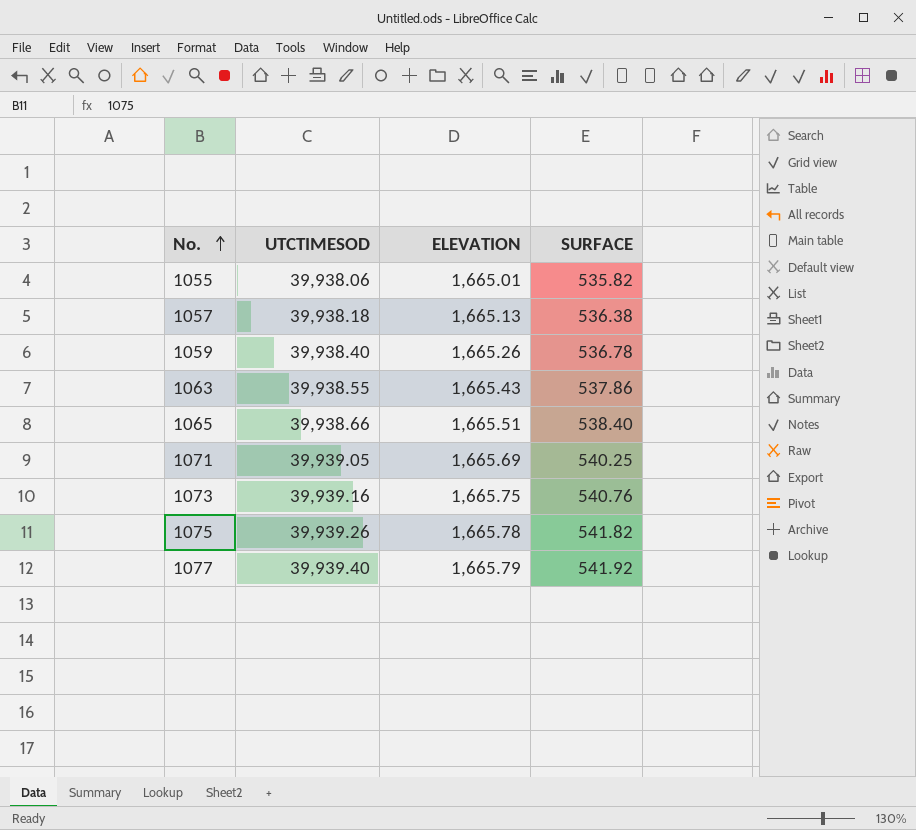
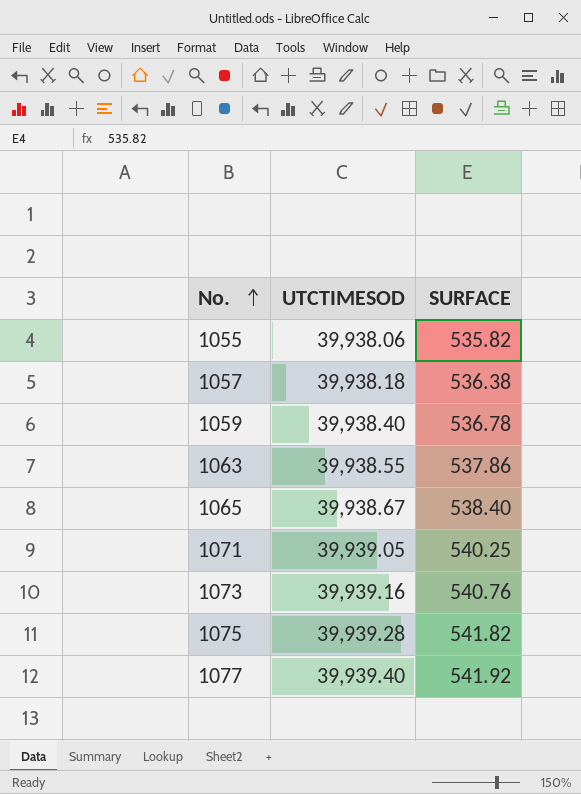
column ELEVATION | position: 3 -> none
1065 | UTCTIMESOD: 39,938.66 -> 39,938.67
1075 | UTCTIMESOD: 39,939.26 -> 39,939.28

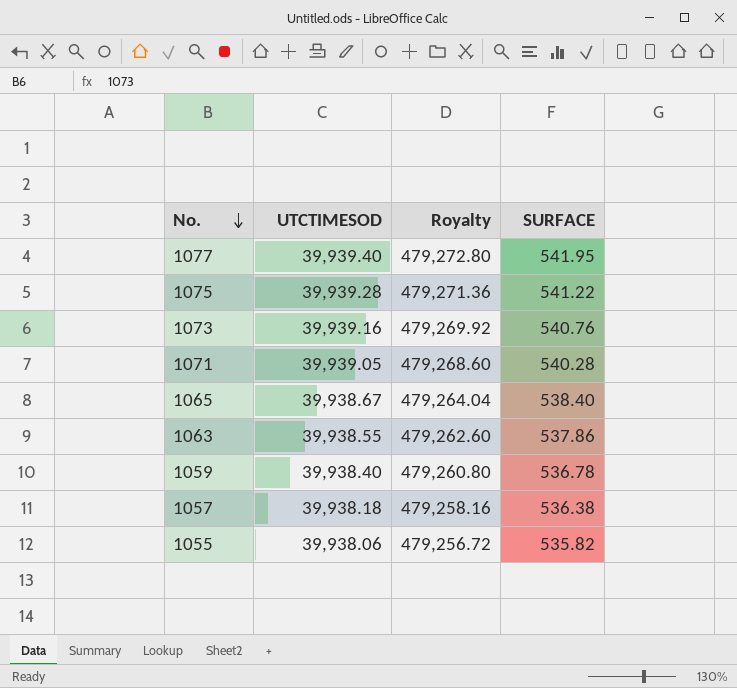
row order: No. ascending -> No. descending
column Royalty | formula: none -> [UTCTIMESOD] * 12
1077 | SURFACE: 541.92 -> 541.95
1075 | SURFACE: 541.82 -> 541.22
1071 | SURFACE: 540.25 -> 540.28

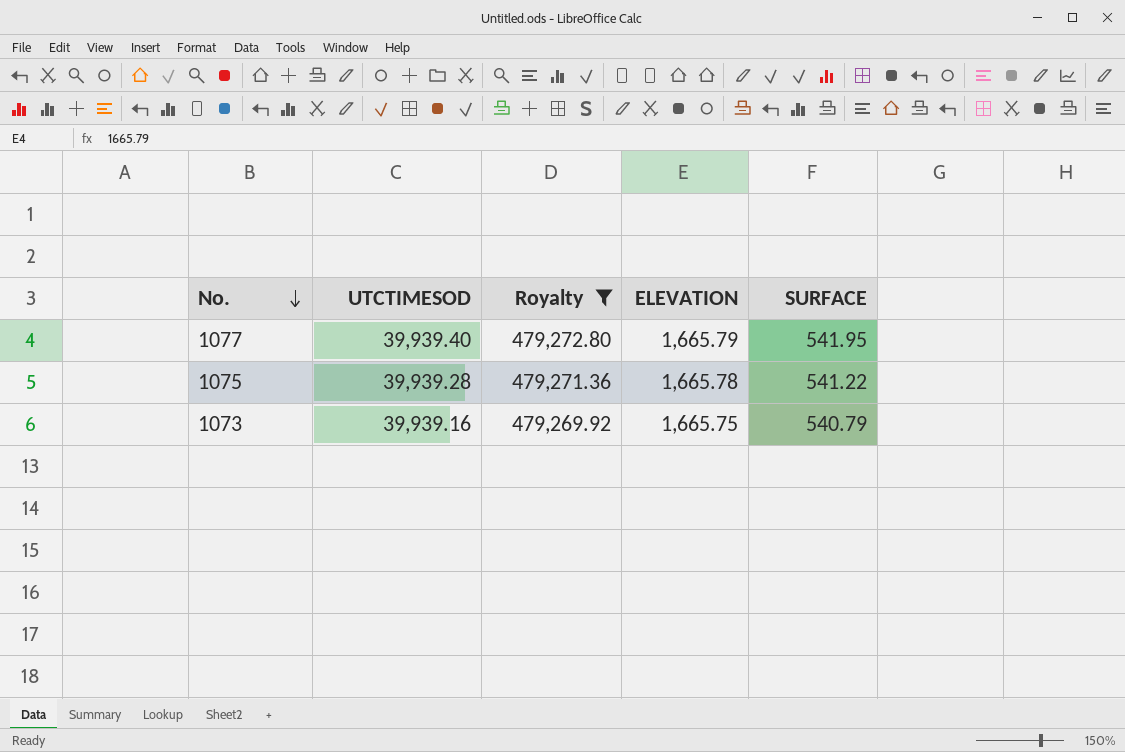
filter: none -> Royalty >= 479,269.92
column ELEVATION | position: none -> 4
1073 | SURFACE: 540.76 -> 540.79

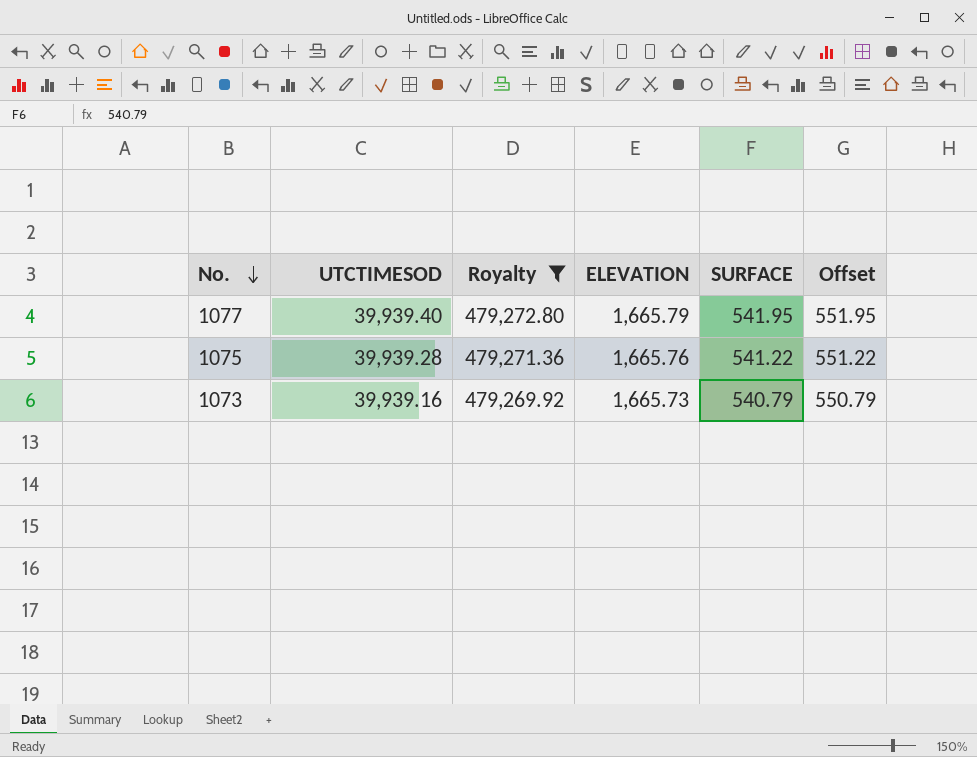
column Offset | formula: none -> [SURFACE] + 10
1075 | ELEVATION: 1,665.78 -> 1,665.76
1073 | ELEVATION: 1,665.75 -> 1,665.73

